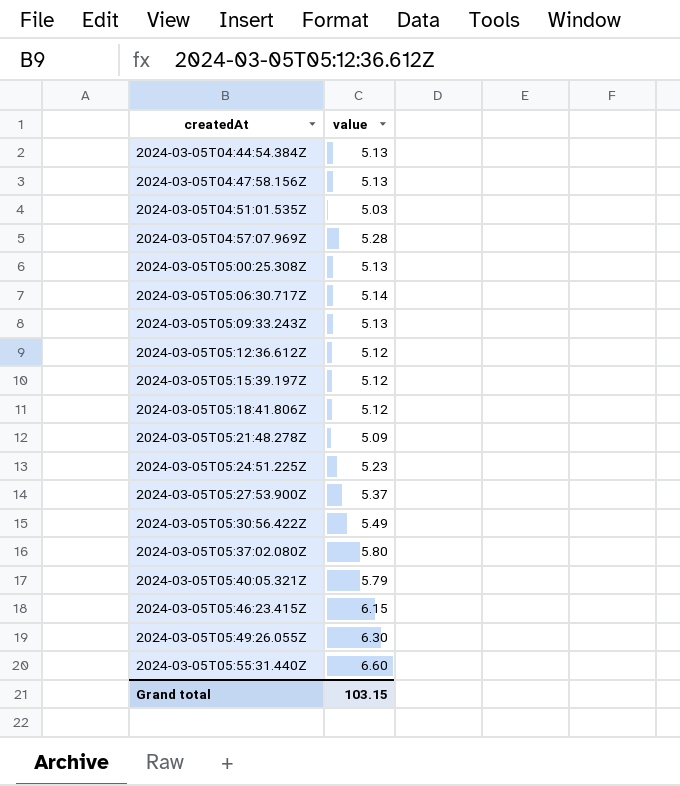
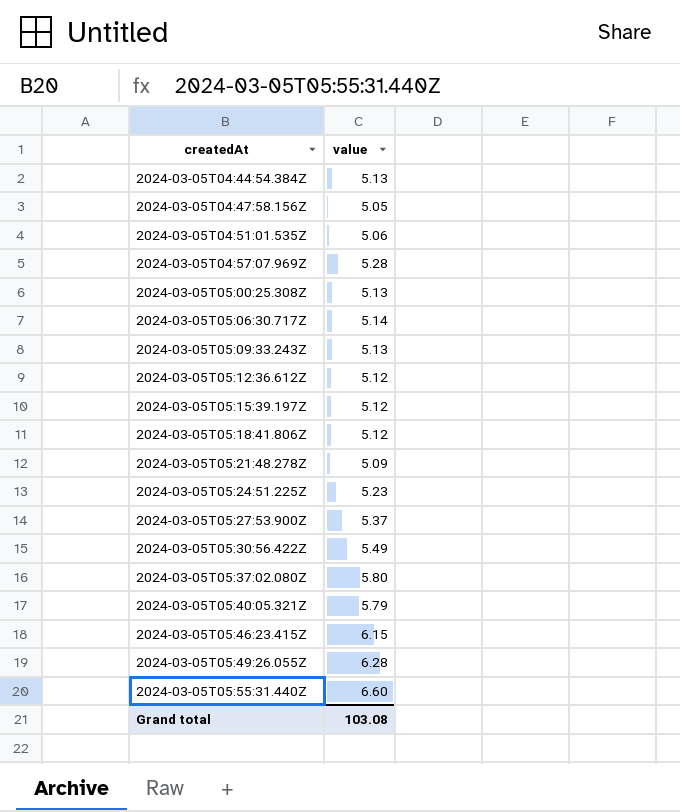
2024-03-05T04:47:58.156Z | value: 5.13 -> 5.05
2024-03-05T04:51:01.535Z | value: 5.03 -> 5.06
2024-03-05T05:49:26.055Z | value: 6.30 -> 6.28
Grand total | value: 103.15 -> 103.08

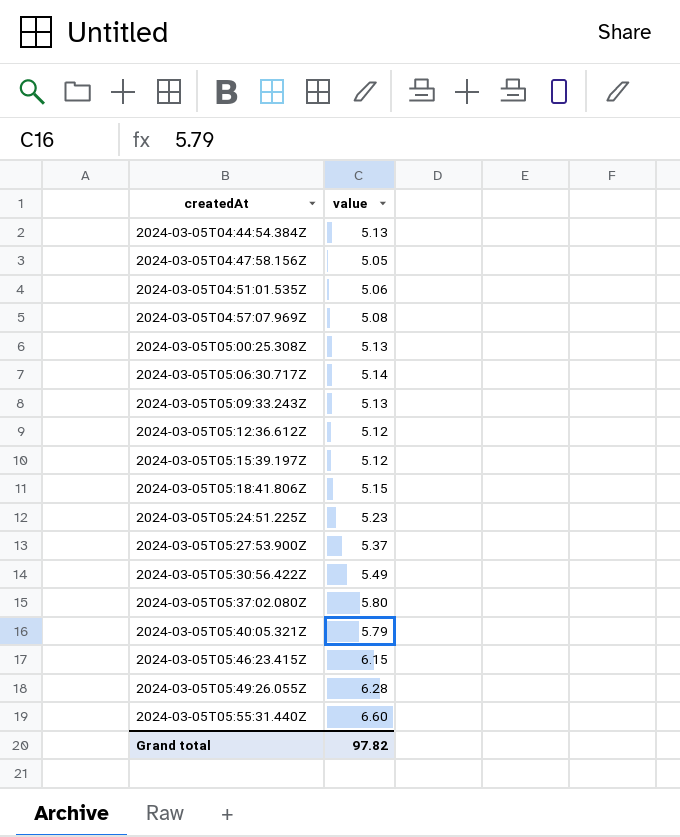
row 2024-03-05T05:21:48.278Z: 5.09 -> none
2024-03-05T04:57:07.969Z | value: 5.28 -> 5.08
2024-03-05T05:18:41.806Z | value: 5.12 -> 5.15
Grand total | value: 103.08 -> 97.82

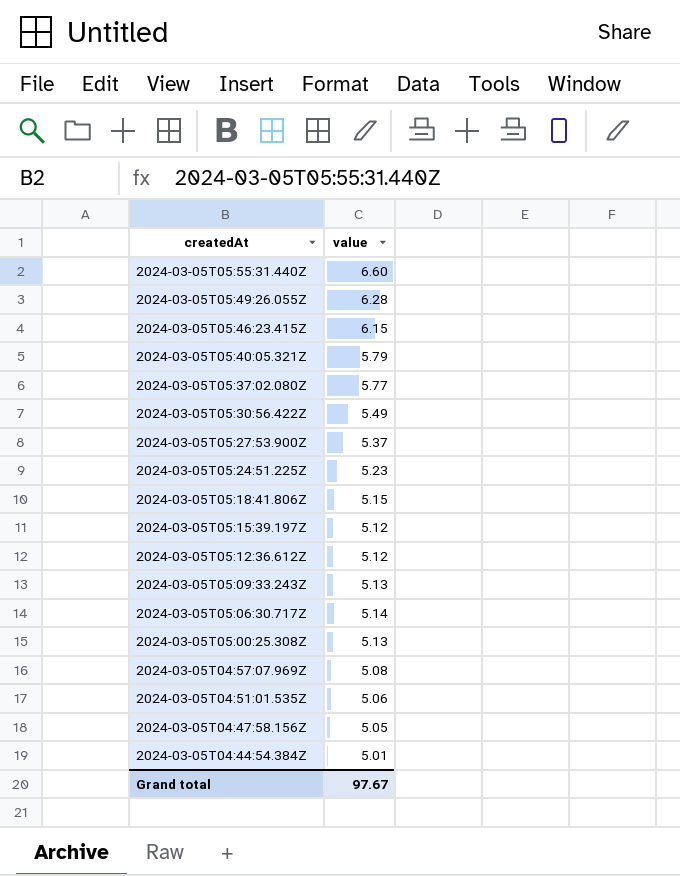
row order: createdAt ascending -> createdAt descending
2024-03-05T05:37:02.080Z | value: 5.80 -> 5.77
2024-03-05T04:44:54.384Z | value: 5.13 -> 5.01
Grand total | value: 97.82 -> 97.67

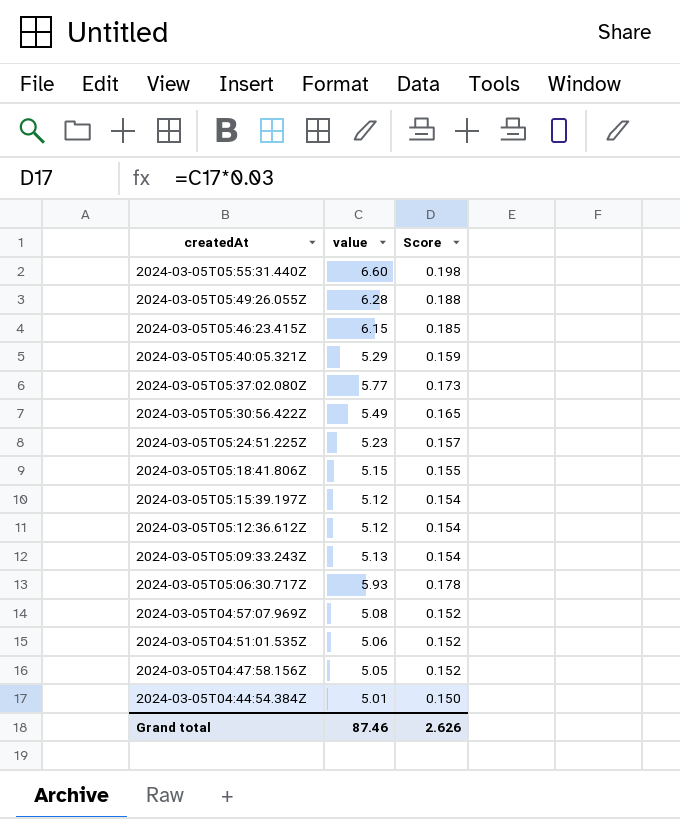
column Score | formula: none -> [value] * 0.03
row 2024-03-05T05:27:53.900Z: 5.37 -> none
row 2024-03-05T05:00:25.308Z: 5.13 -> none
2024-03-05T05:40:05.321Z | value: 5.79 -> 5.29
2024-03-05T05:06:30.717Z | value: 5.14 -> 5.93
Grand total | value: 97.67 -> 87.46

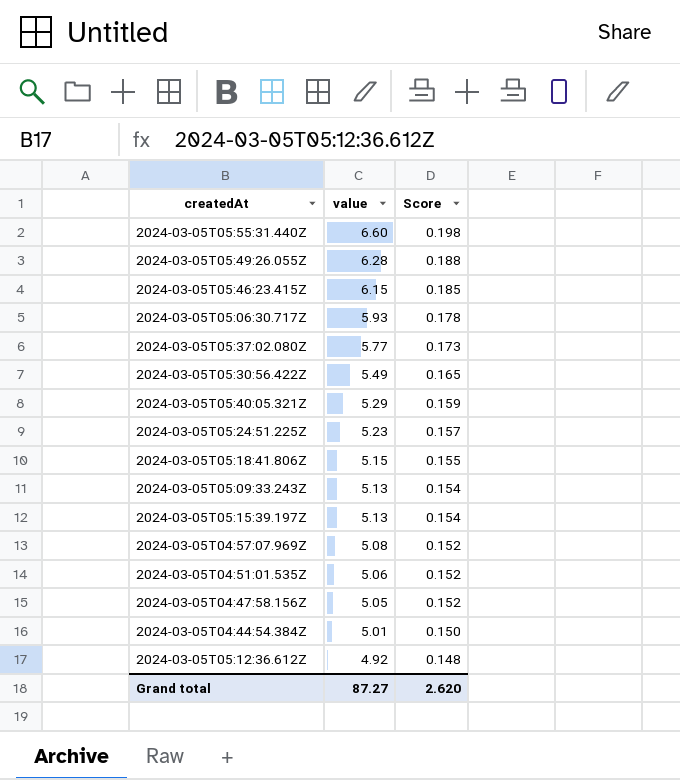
row order: createdAt descending -> value descending
2024-03-05T05:15:39.197Z | value: 5.12 -> 5.13
2024-03-05T05:12:36.612Z | value: 5.12 -> 4.92
2024-03-05T05:12:36.612Z | Score: 0.154 -> 0.148
Grand total | value: 87.46 -> 87.27
Grand total | Score: 2.626 -> 2.620

